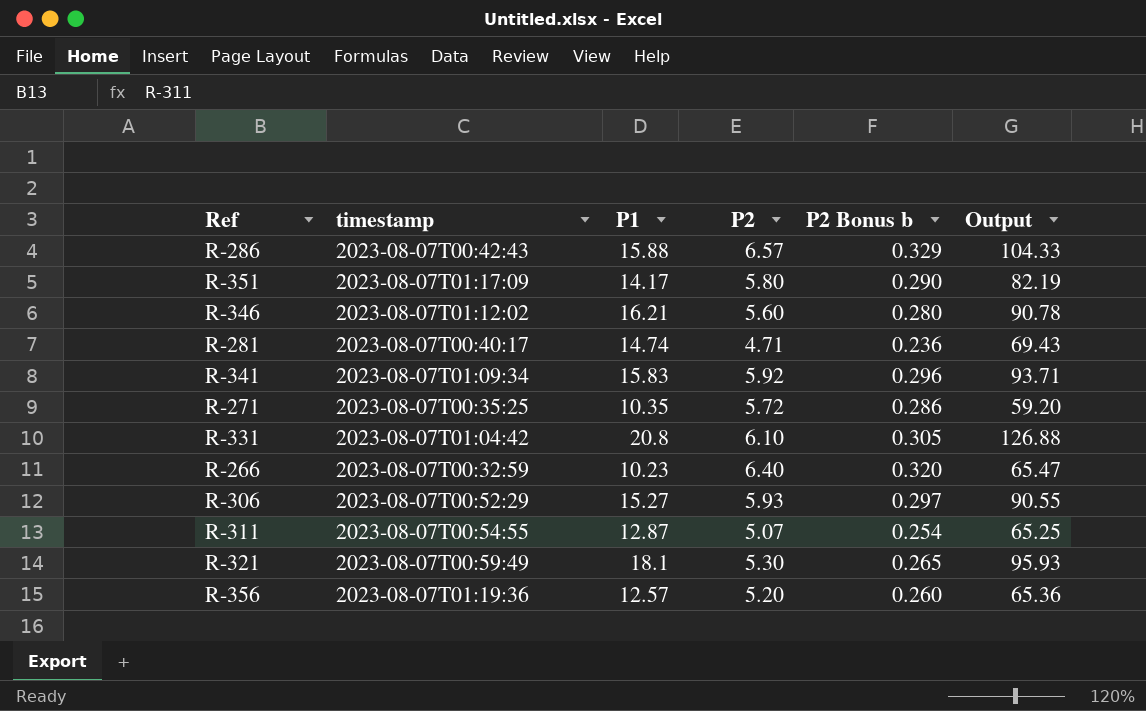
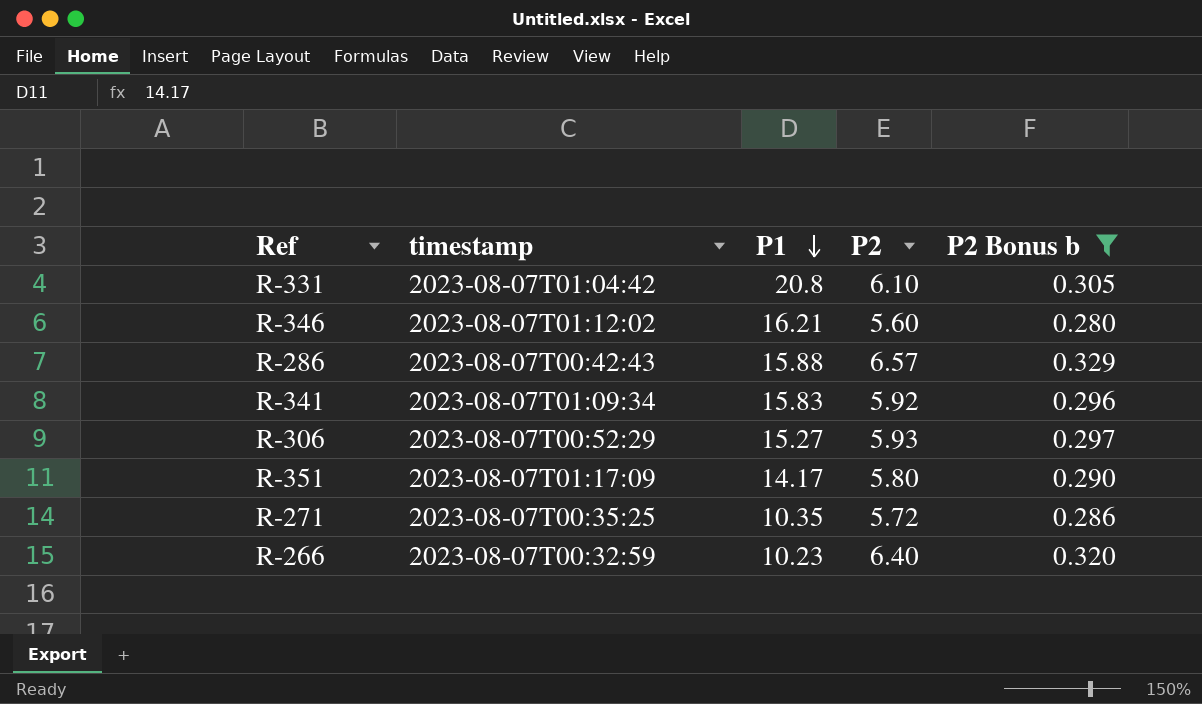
filter: none -> P2 Bonus b >= 0.280
row order: none -> P1 descending
column Output | formula: [P1] * [P2] -> none

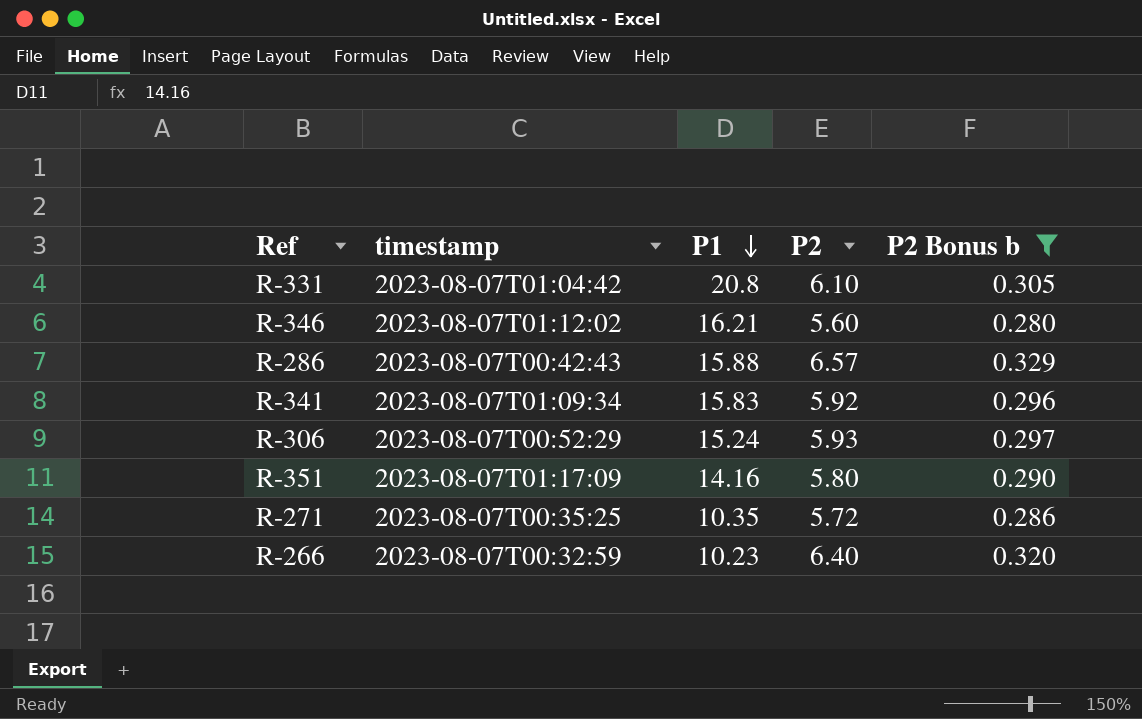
R-306 | P1: 15.27 -> 15.24
R-351 | P1: 14.17 -> 14.16

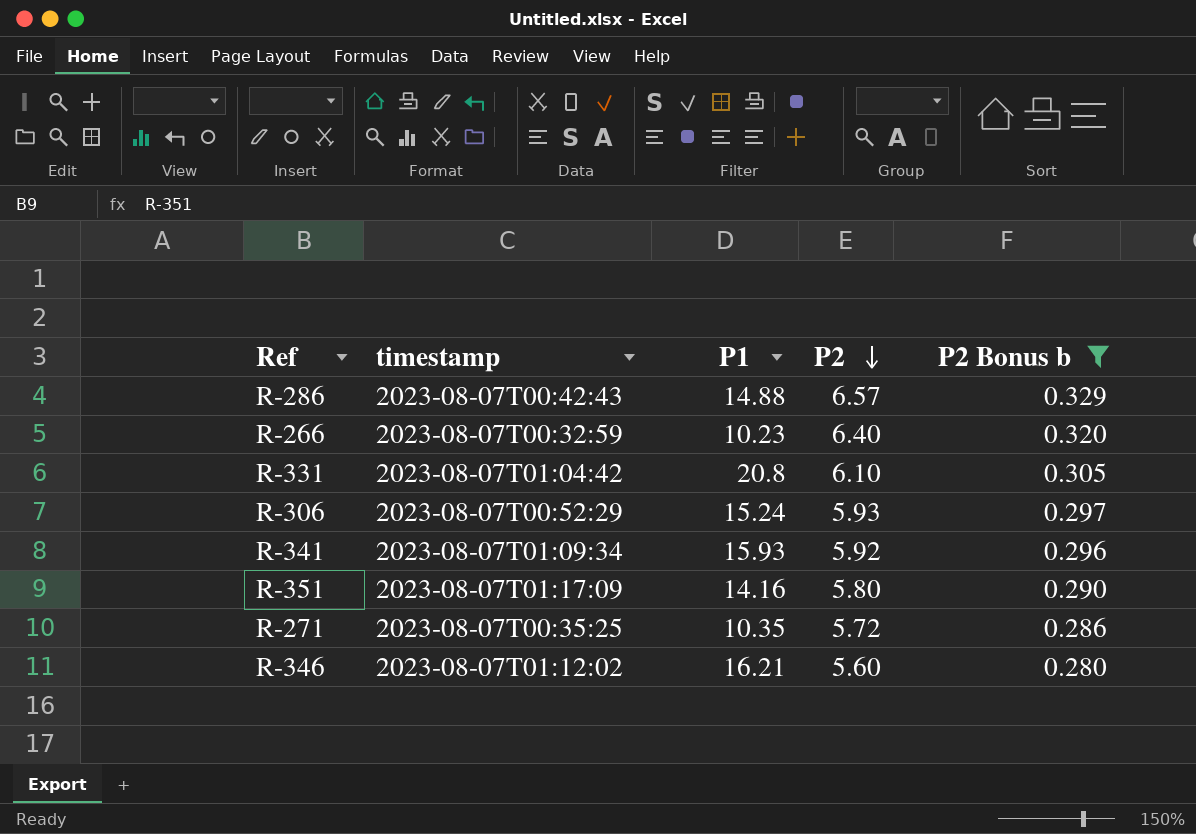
row order: P1 descending -> P2 descending
R-286 | P1: 15.88 -> 14.88
R-341 | P1: 15.83 -> 15.93

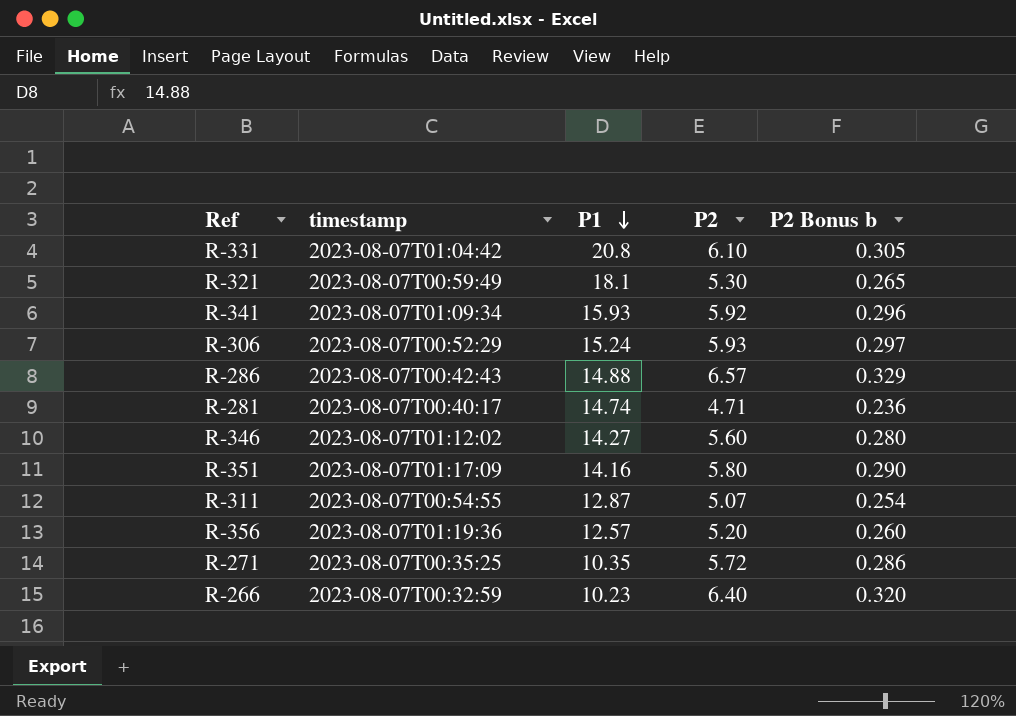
filter: P2 Bonus b >= 0.280 -> none
row order: P2 descending -> P1 descending
R-346 | P1: 16.21 -> 14.27

